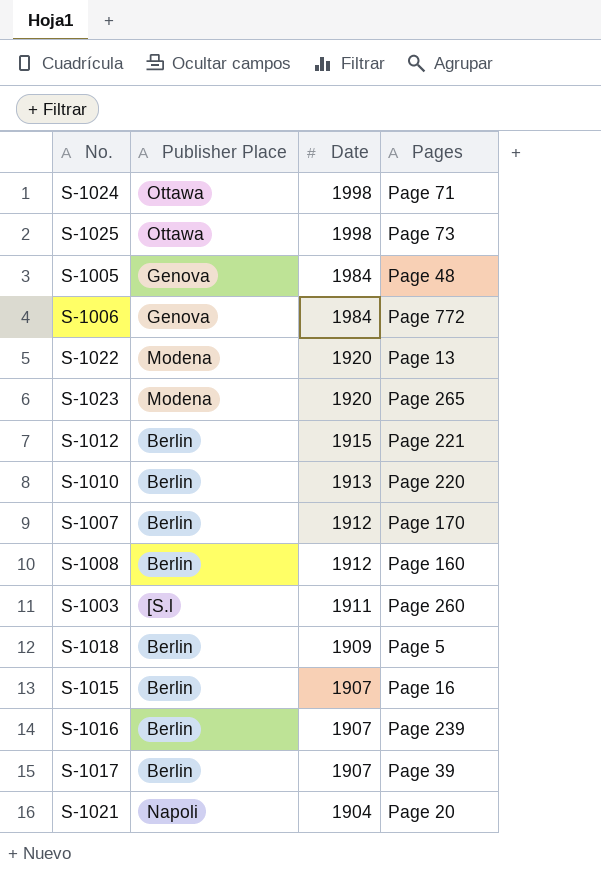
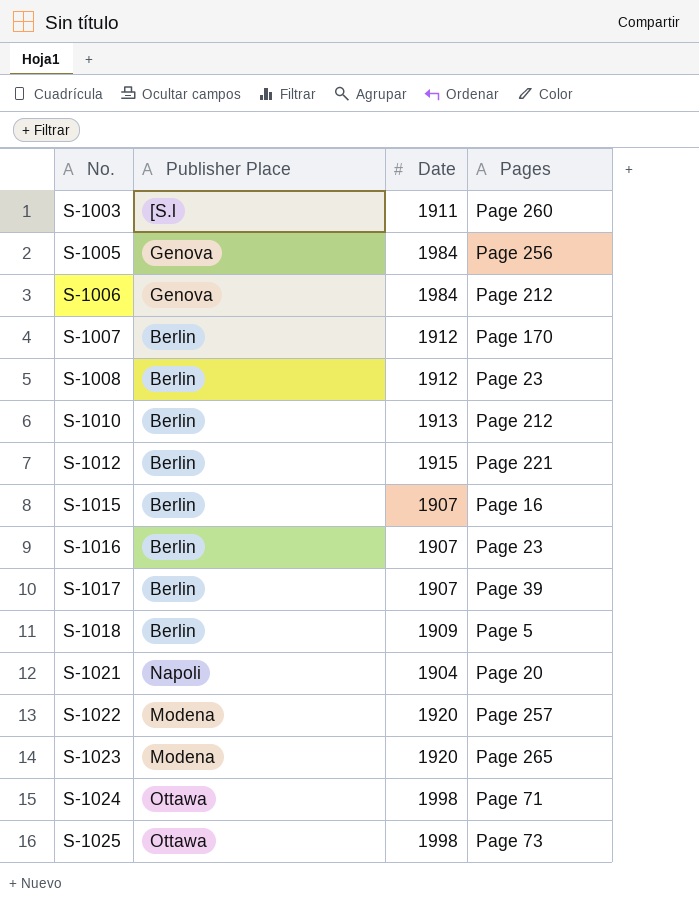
row order: Date descending -> No. ascending
S-1005 | Pages: Page 48 -> Page 256
S-1006 | Pages: Page 772 -> Page 212
S-1008 | Pages: Page 160 -> Page 23
S-1010 | Pages: Page 220 -> Page 212
S-1016 | Pages: Page 239 -> Page 23
S-1022 | Pages: Page 13 -> Page 257

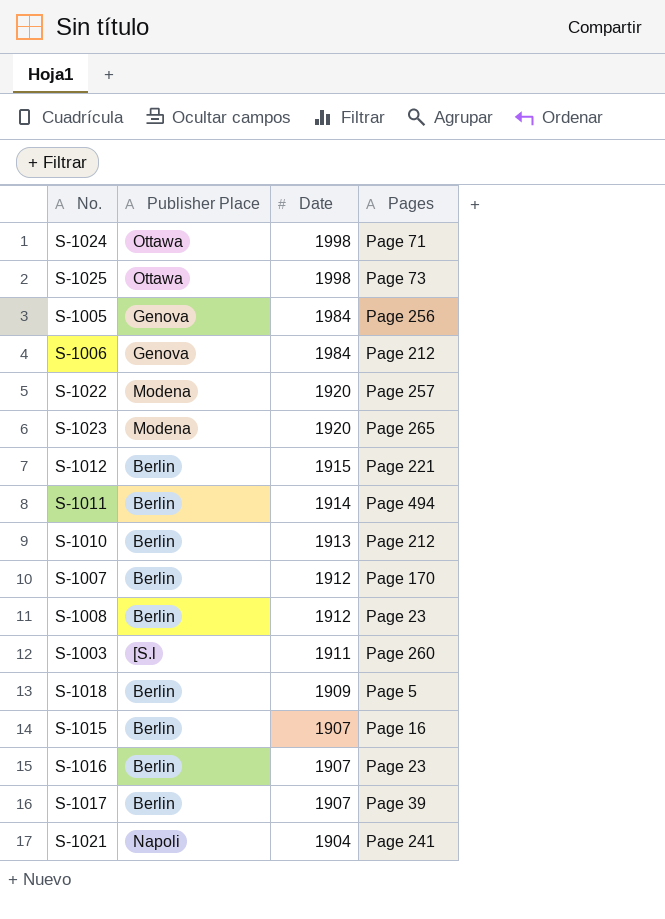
row order: No. ascending -> Date descending
row S-1011: none -> Berlin | 1914 | Page 494
S-1021 | Pages: Page 20 -> Page 241

